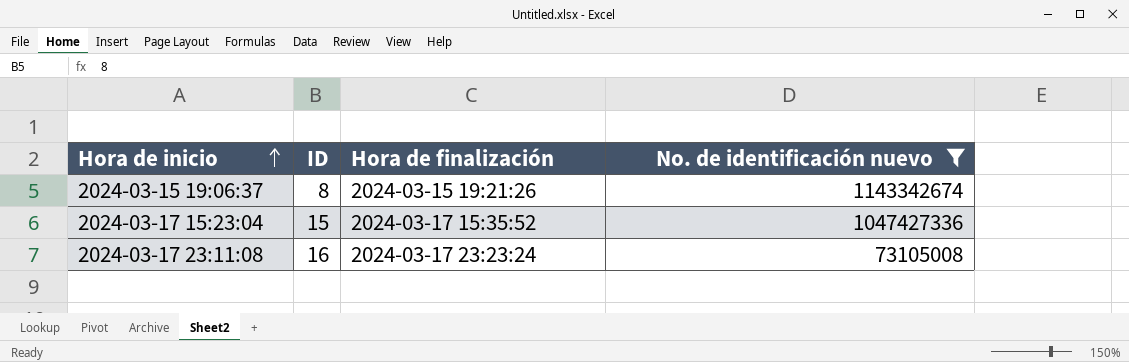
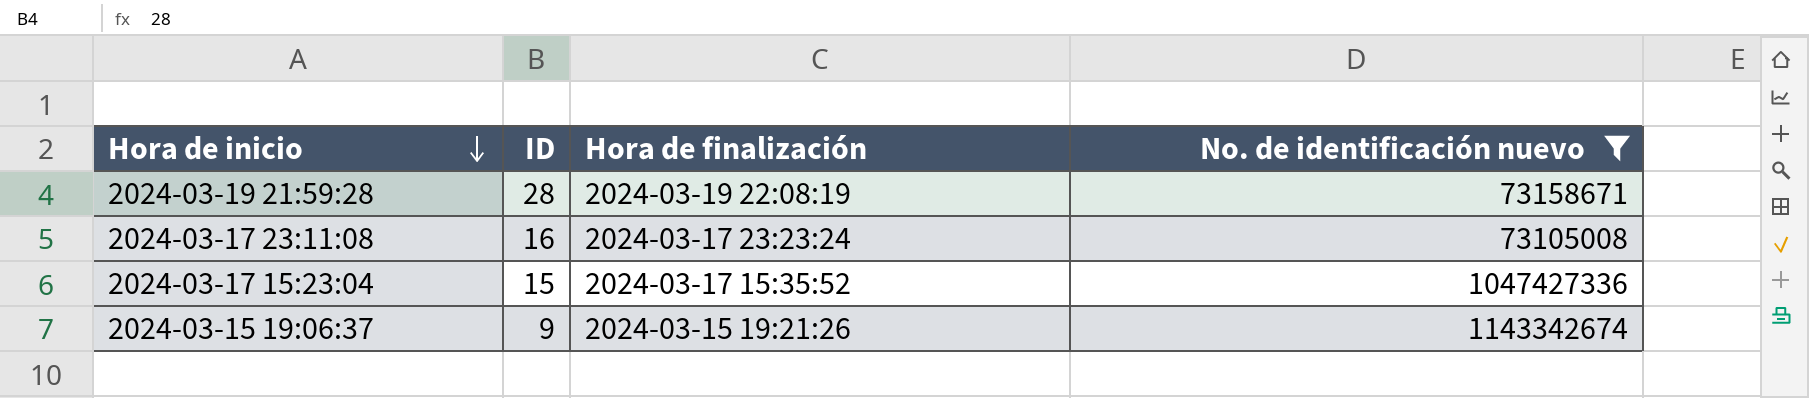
row order: Hora de inicio ascending -> Hora de inicio descending
row 2024-03-19 21:59:28: none -> 28 | 2024-03-19 22:08:19 | 73158671
2024-03-15 19:06:37 | ID: 8 -> 9

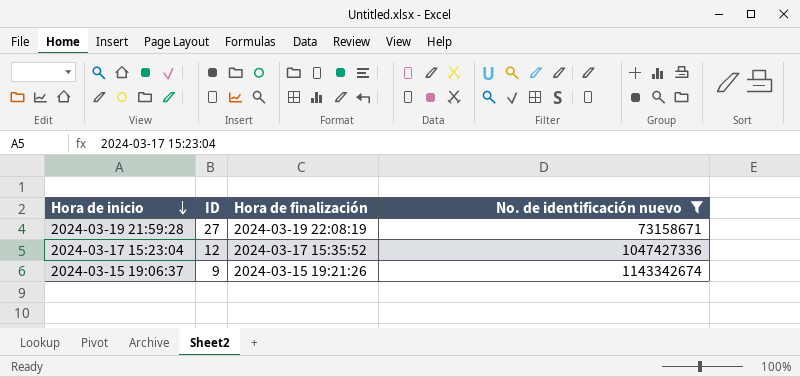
row 2024-03-17 23:11:08: 16 | 2024-03-17 23:23:24 | 73105008 -> none
2024-03-19 21:59:28 | ID: 28 -> 27
2024-03-17 15:23:04 | ID: 15 -> 12

